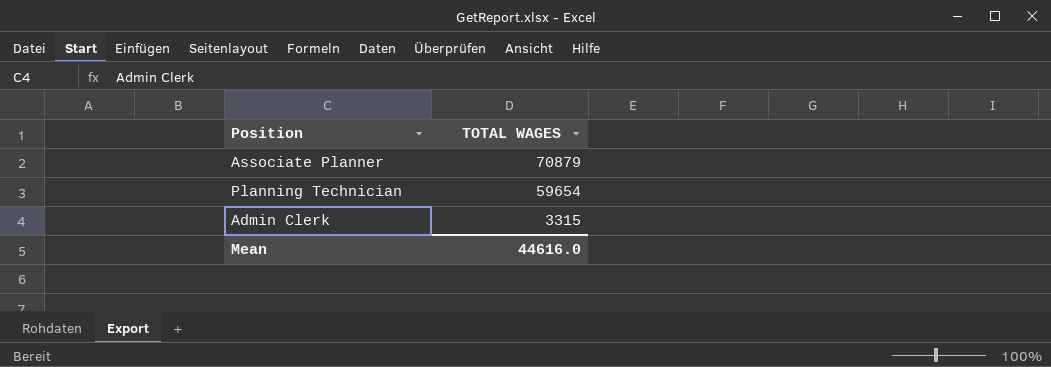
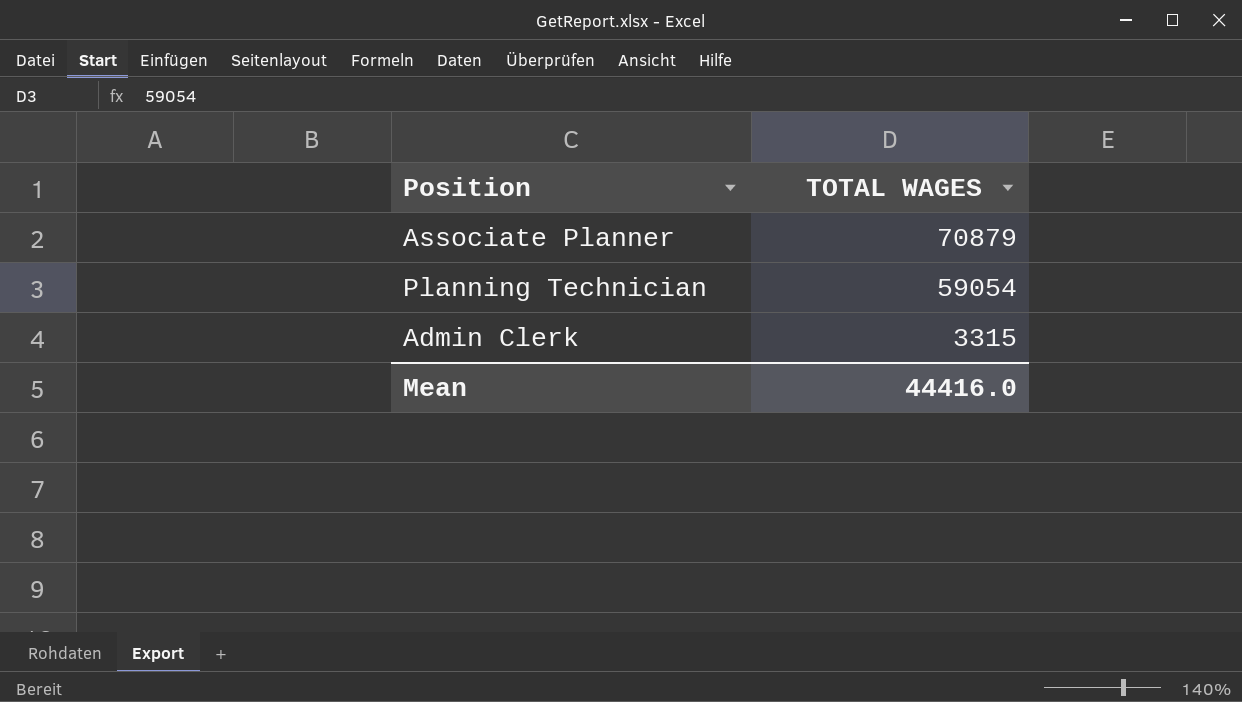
Planning Technician | TOTAL WAGES: 59654 -> 59054
Mean | TOTAL WAGES: 44616.0 -> 44416.0

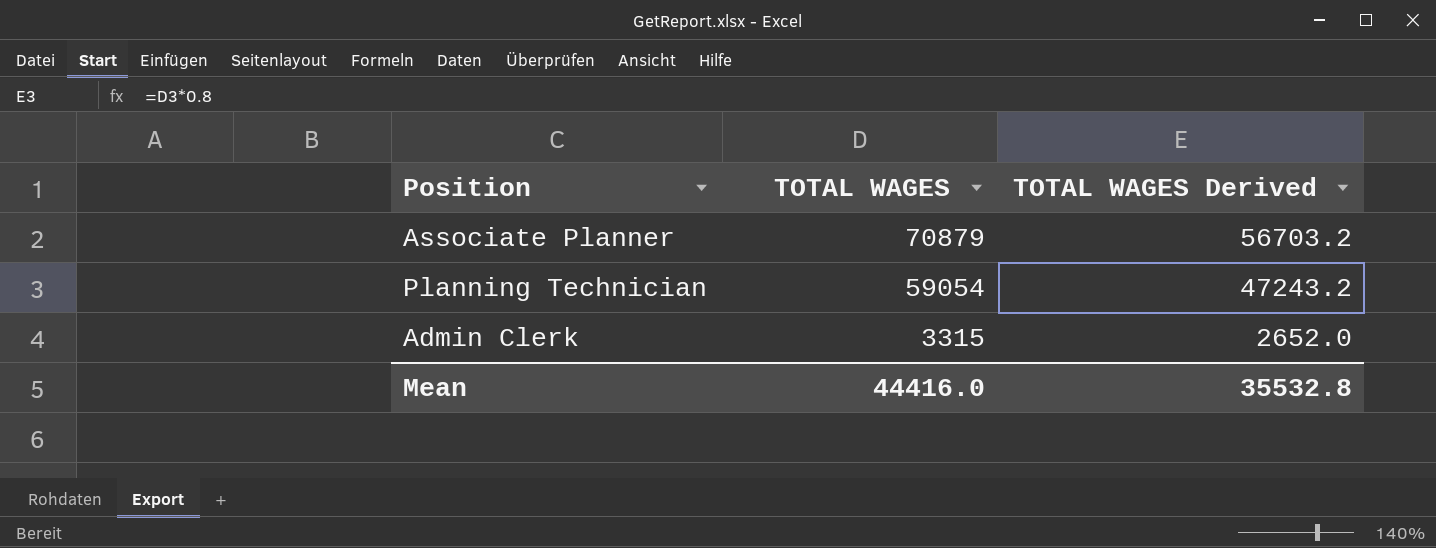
column TOTAL WAGES Derived | formula: none -> [TOTAL WAGES] * 0.8

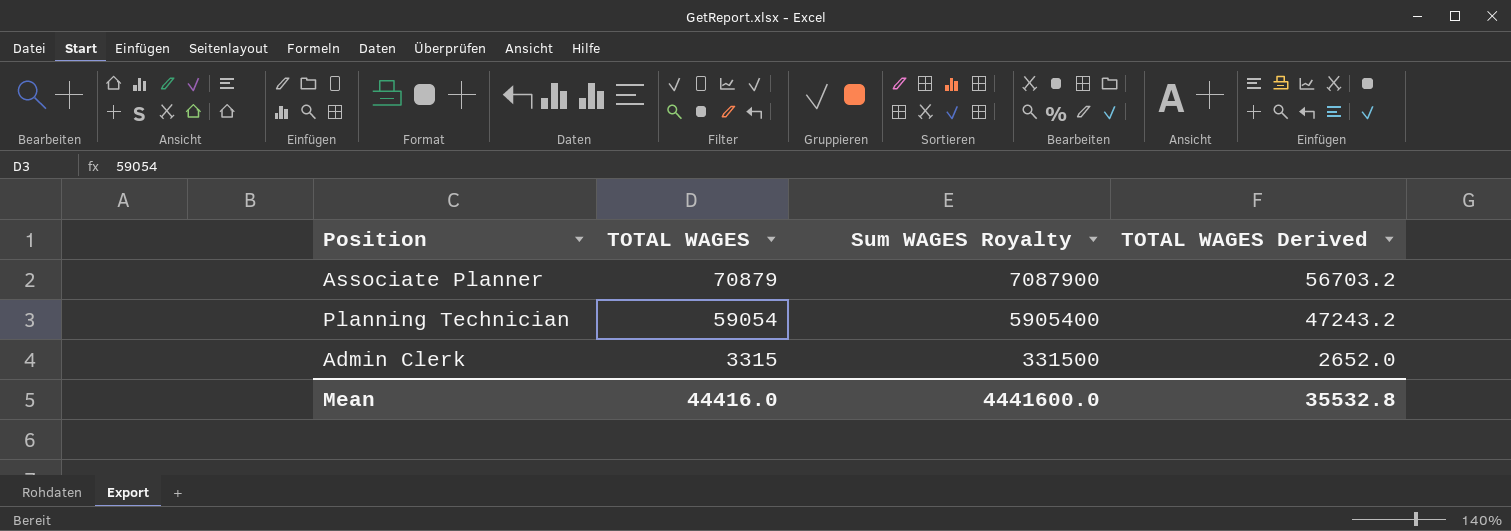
column Sum WAGES Royalty | formula: none -> [TOTAL WAGES] * 100

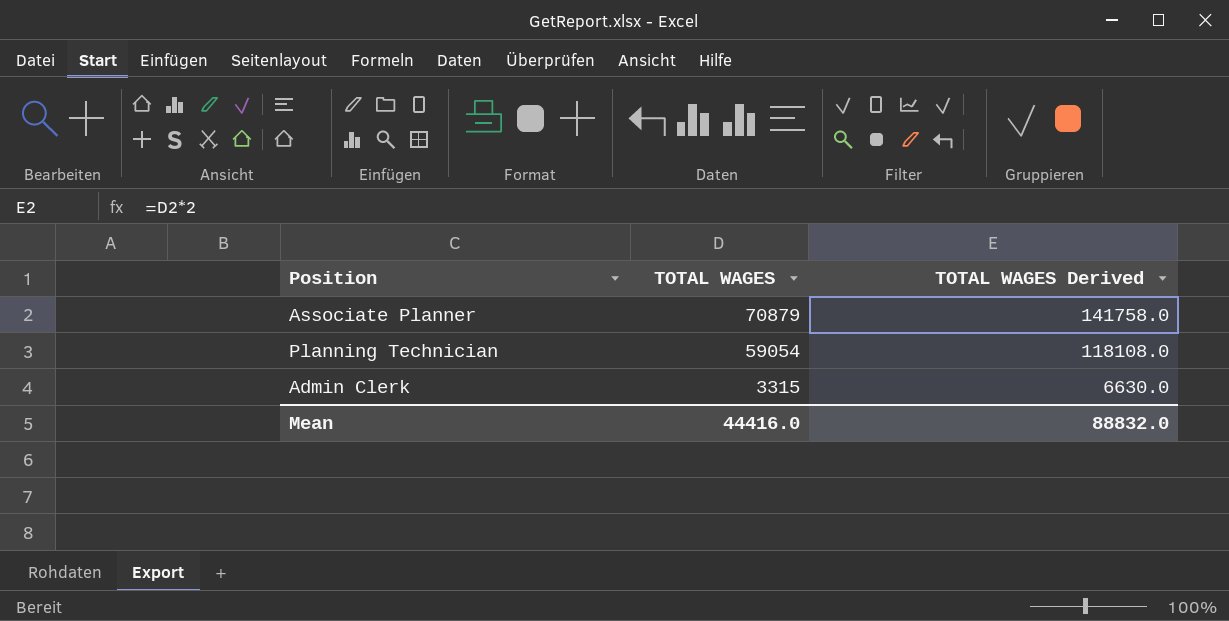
column Sum WAGES Royalty | formula: [TOTAL WAGES] * 100 -> none
column TOTAL WAGES Derived | formula: [TOTAL WAGES] * 0.8 -> [TOTAL WAGES] * 2
Mean | TOTAL WAGES Derived: 35532.8 -> 88832.0

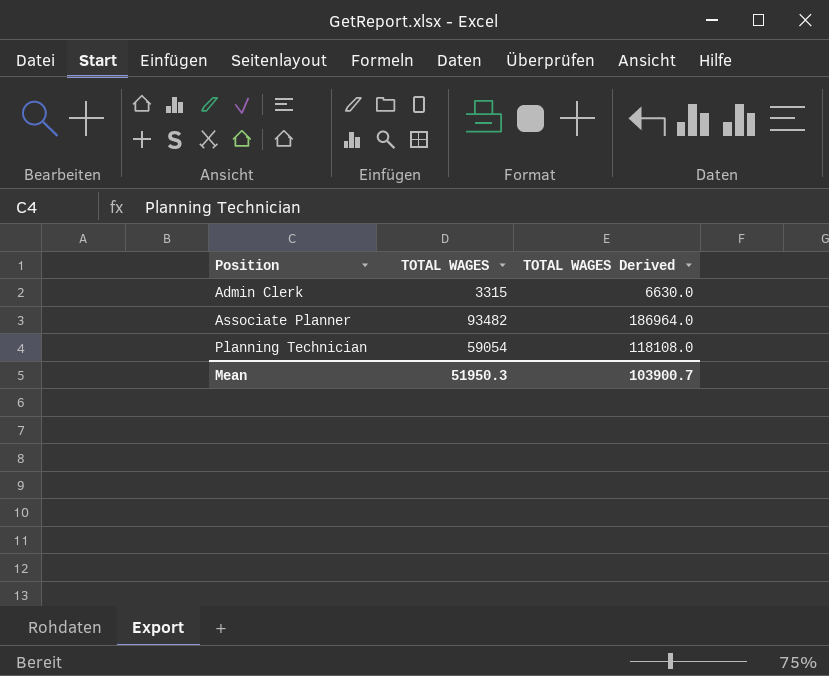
row order: TOTAL WAGES descending -> Position ascending
Associate Planner | TOTAL WAGES: 70879 -> 93482
Associate Planner | TOTAL WAGES Derived: 141758.0 -> 186964.0
Mean | TOTAL WAGES: 44416.0 -> 51950.3
Mean | TOTAL WAGES Derived: 88832.0 -> 103900.7

